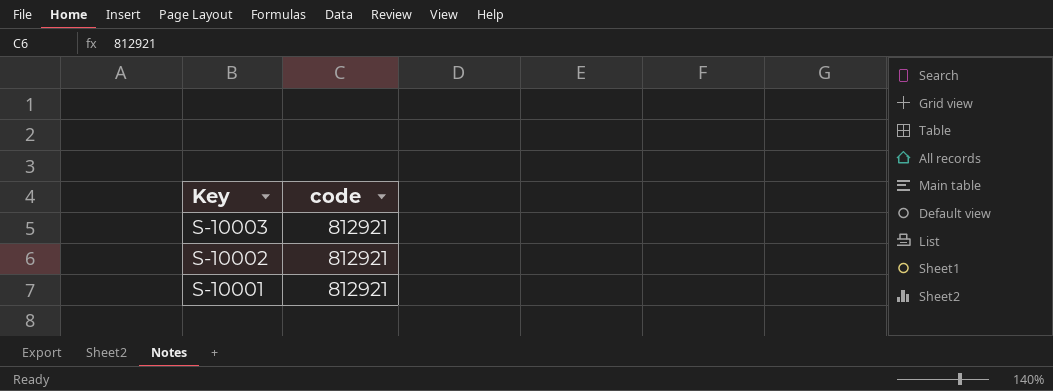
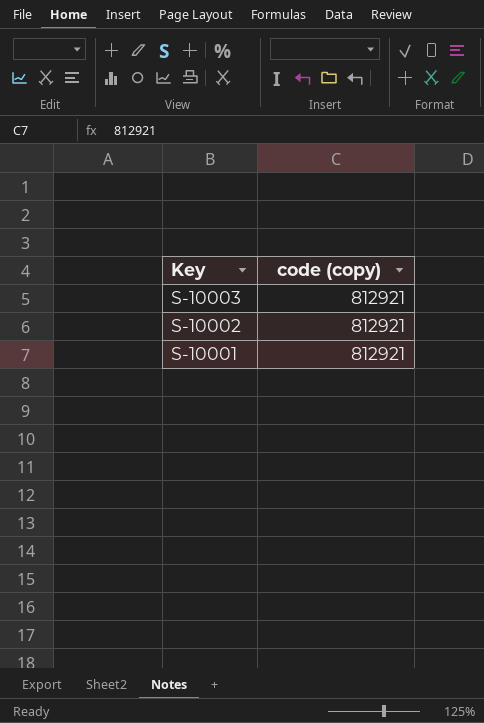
column name: code -> code (copy)

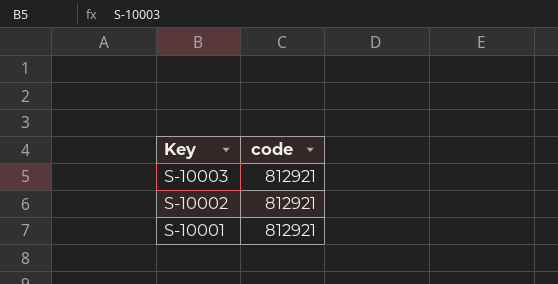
column name: code (copy) -> code

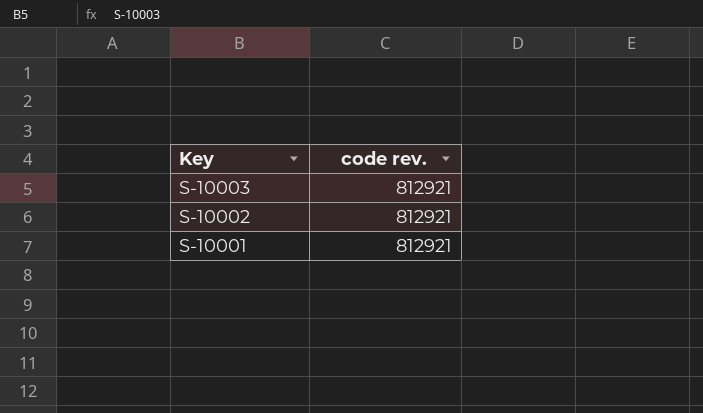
column name: code -> code rev.

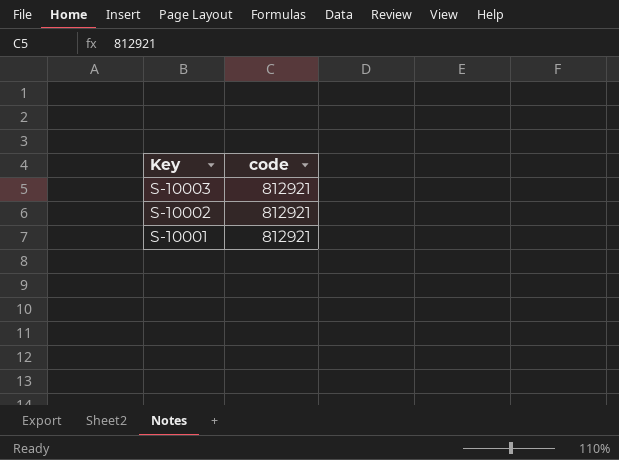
column name: code rev. -> code

